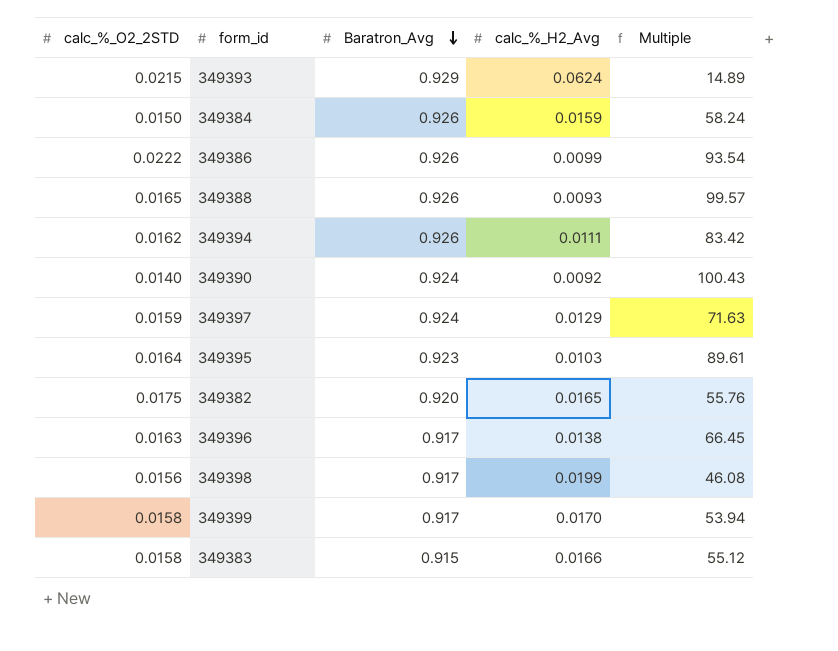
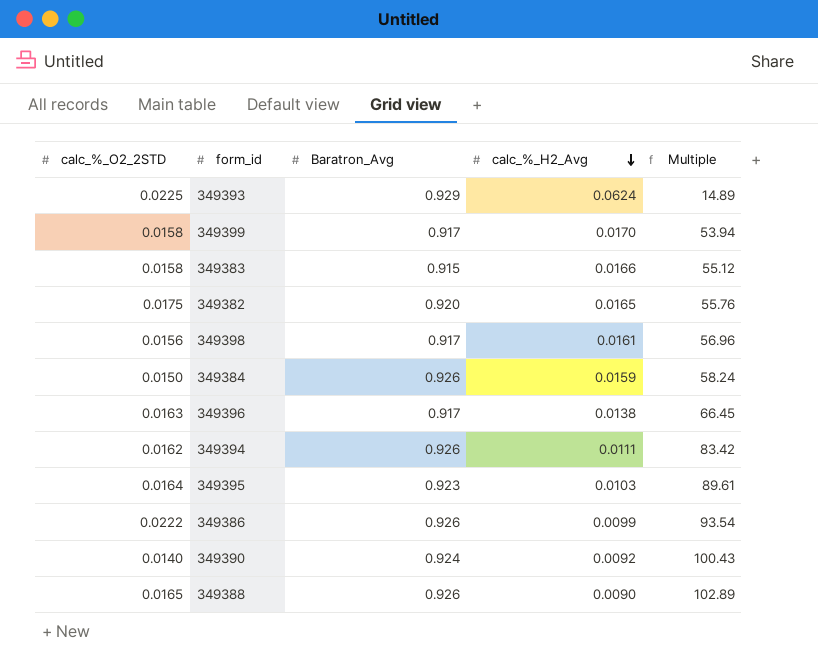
row order: Baratron_Avg descending -> calc_%_H2_Avg descending
row 349397: 0.0159 | 0.924 | 0.0129 | 71.63 -> none
349393 | calc_%_O2_2STD: 0.0215 -> 0.0225
349398 | calc_%_H2_Avg: 0.0199 -> 0.0161
349398 | Multiple: 46.08 -> 56.96
349388 | calc_%_H2_Avg: 0.0093 -> 0.0090
349388 | Multiple: 99.57 -> 102.89

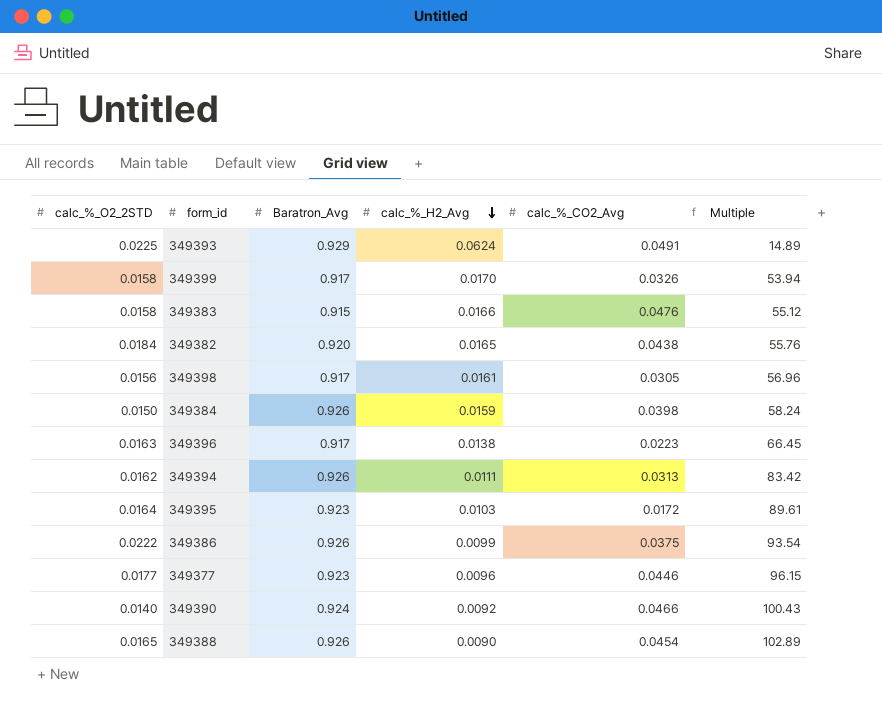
column calc_%_CO2_Avg | position: none -> 5
349382 | calc_%_O2_2STD: 0.0175 -> 0.0184
row 349377: none -> 0.0177 | 0.923 | 0.0096 | 0.0446 | 96.15

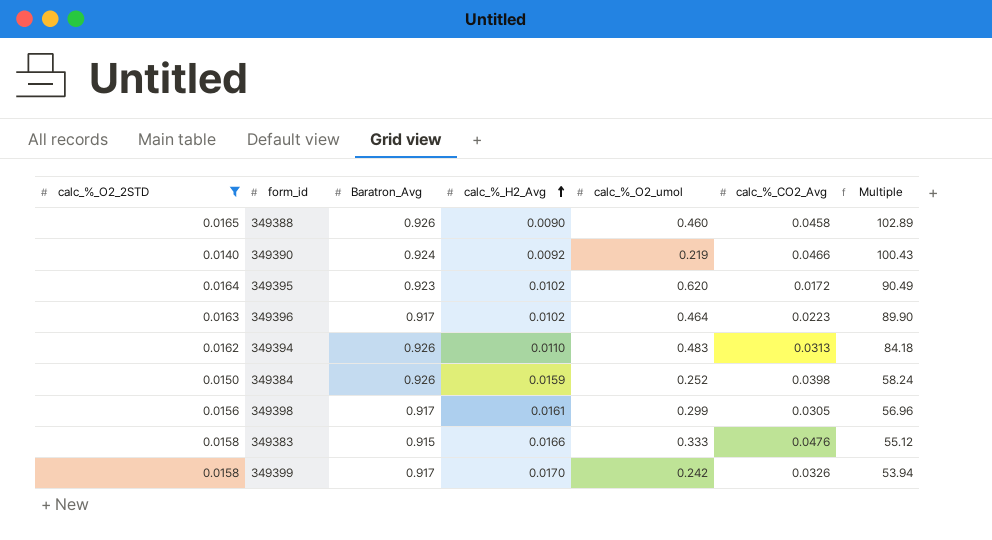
filter: none -> calc_%_O2_2STD <= 0.0165
row order: calc_%_H2_Avg descending -> calc_%_H2_Avg ascending
column calc_%_O2_umol | position: none -> 5
349388 | calc_%_CO2_Avg: 0.0454 -> 0.0458
349395 | calc_%_H2_Avg: 0.0103 -> 0.0102
349395 | Multiple: 89.61 -> 90.49
349396 | calc_%_H2_Avg: 0.0138 -> 0.0102
349396 | Multiple: 66.45 -> 89.90
349394 | calc_%_H2_Avg: 0.0111 -> 0.0110
349394 | Multiple: 83.42 -> 84.18

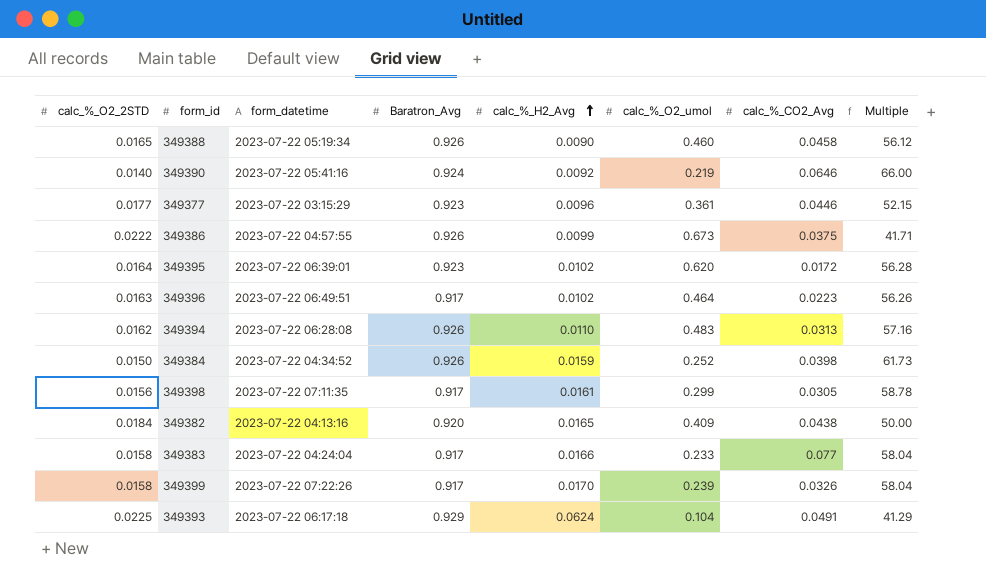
filter: calc_%_O2_2STD <= 0.0165 -> none
column form_datetime | position: none -> 3
column Multiple | formula: [Baratron_Avg] / [calc_%_H2_Avg] -> [Baratron_Avg] / [calc_%_O2_2STD]
349390 | calc_%_CO2_Avg: 0.0466 -> 0.0646
349383 | Baratron_Avg: 0.915 -> 0.917
349383 | calc_%_O2_umol: 0.333 -> 0.233
349383 | calc_%_CO2_Avg: 0.0476 -> 0.077
349399 | calc_%_O2_umol: 0.242 -> 0.239

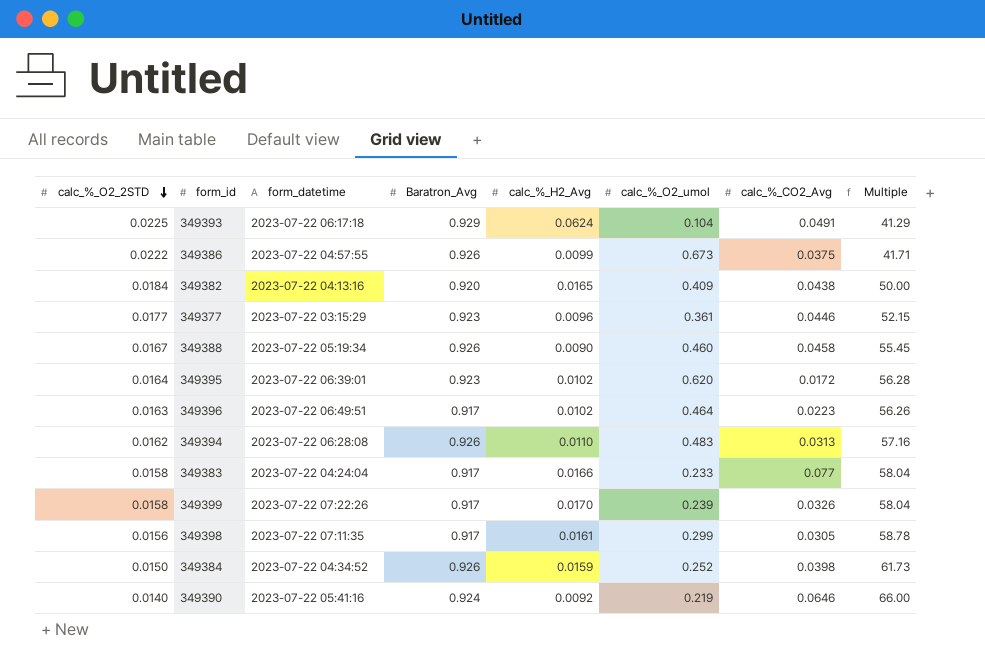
row order: calc_%_H2_Avg ascending -> calc_%_O2_2STD descending
349388 | calc_%_O2_2STD: 0.0165 -> 0.0167
349388 | Multiple: 56.12 -> 55.45

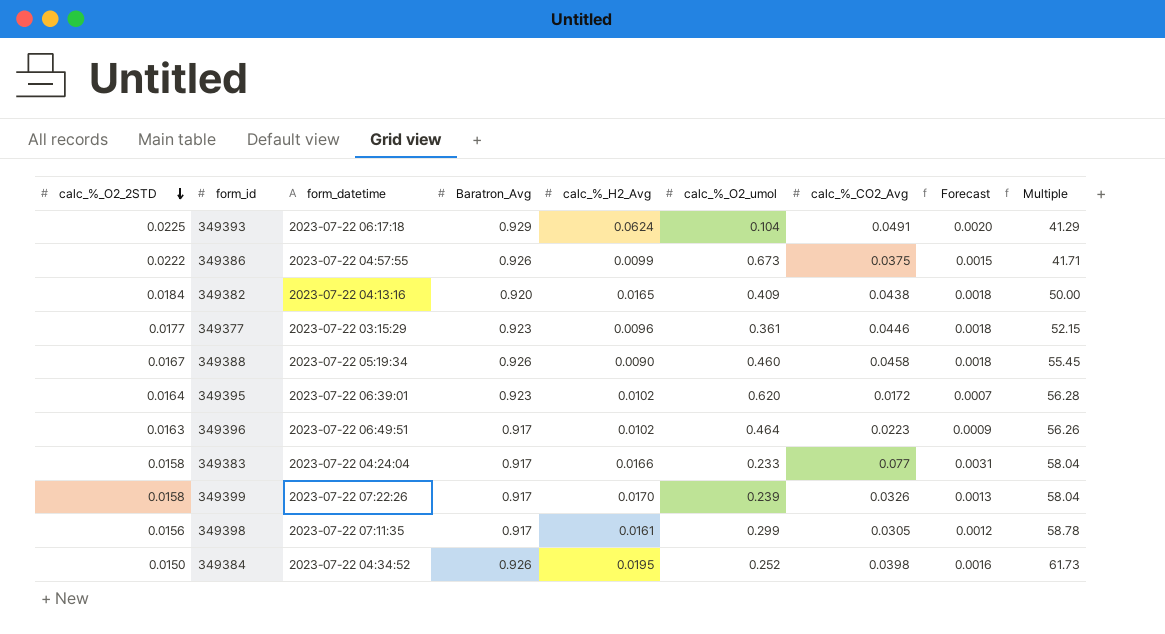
column Forecast | formula: none -> [calc_%_CO2_Avg] * 0.04
row 349394: 0.0162 | 2023-07-22 06:28:08 | 0.926 | 0.0110 | 0.483 | 0.0313 | 57.16 -> none
row 349390: 0.0140 | 2023-07-22 05:41:16 | 0.924 | 0.0092 | 0.219 | 0.0646 | 66.00 -> none
349384 | calc_%_H2_Avg: 0.0159 -> 0.0195

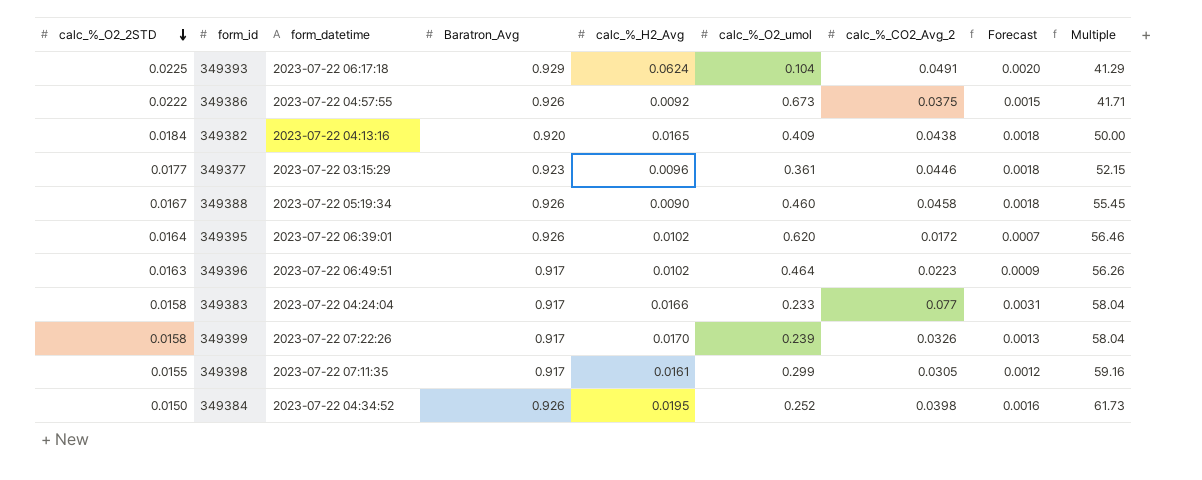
column name: calc_%_CO2_Avg -> calc_%_CO2_Avg_2
349386 | calc_%_H2_Avg: 0.0099 -> 0.0092
349395 | Baratron_Avg: 0.923 -> 0.926
349395 | Multiple: 56.28 -> 56.46
349398 | calc_%_O2_2STD: 0.0156 -> 0.0155
349398 | Multiple: 58.78 -> 59.16

